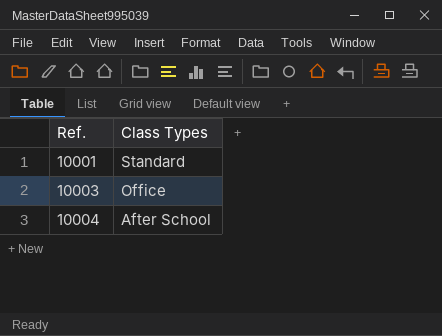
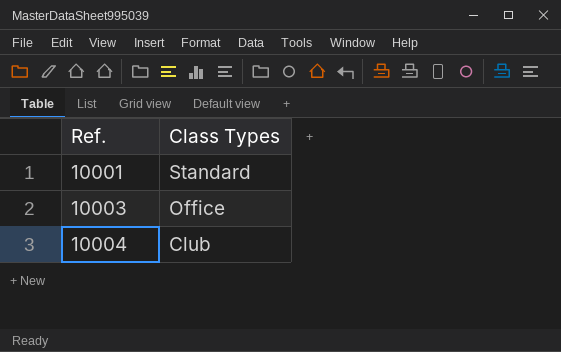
10004 | Class Types: After School -> Club

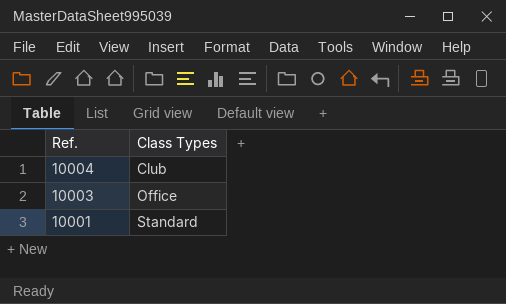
row order: Ref. ascending -> Ref. descending

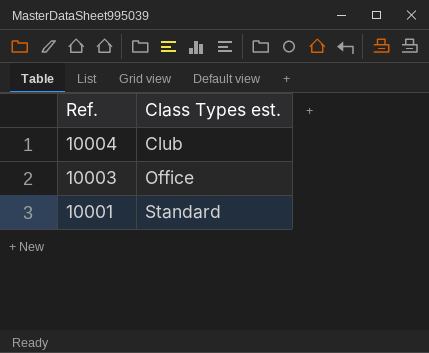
column name: Class Types -> Class Types est.

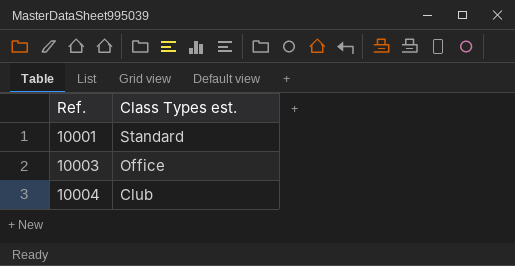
row order: Ref. descending -> Ref. ascending

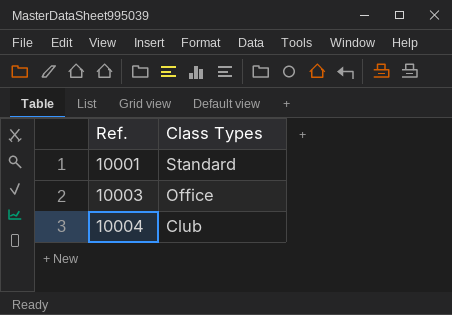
column name: Class Types est. -> Class Types

